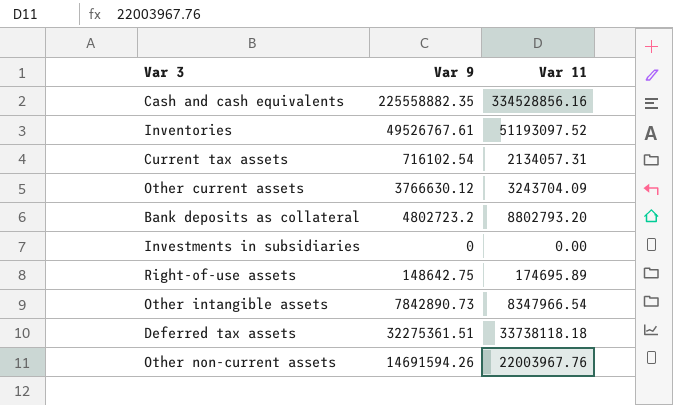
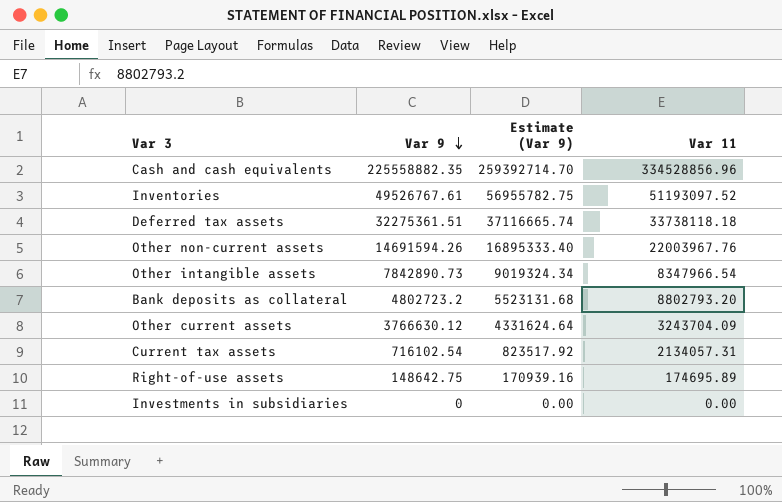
row order: none -> Var 9 descending
column Estimate (Var 9) | formula: none -> [Var 9] * 1.15
Cash and cash equivalents | Var 11: 334528856.16 -> 334528856.96

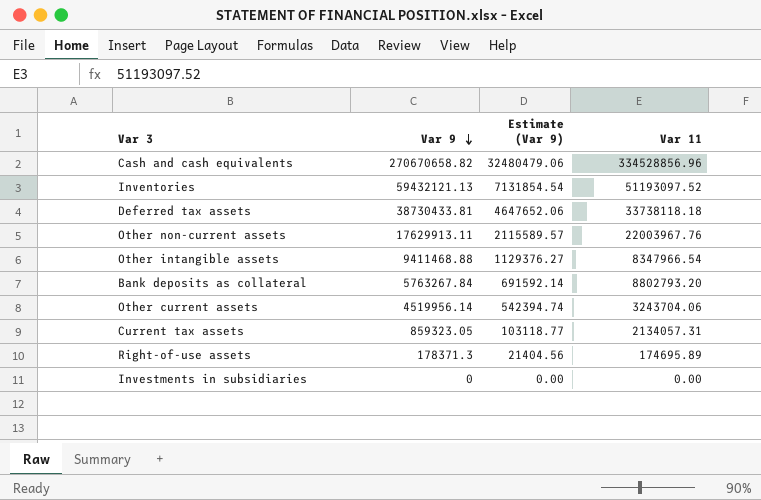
column Estimate (Var 9) | formula: [Var 9] * 1.15 -> [Var 9] * 0.12
Cash and cash equivalents | Var 9: 225558882.35 -> 270670658.82
Inventories | Var 9: 49526767.61 -> 59432121.13
Deferred tax assets | Var 9: 32275361.51 -> 38730433.81
Other non-current assets | Var 9: 14691594.26 -> 17629913.11
Other intangible assets | Var 9: 7842890.73 -> 9411468.88
Bank deposits as collateral | Var 9: 4802723.2 -> 5763267.84
Other current assets | Var 9: 3766630.12 -> 4519956.14
Other current assets | Var 11: 3243704.09 -> 3243704.06
Current tax assets | Var 9: 716102.54 -> 859323.05
Right-of-use assets | Var 9: 148642.75 -> 178371.3

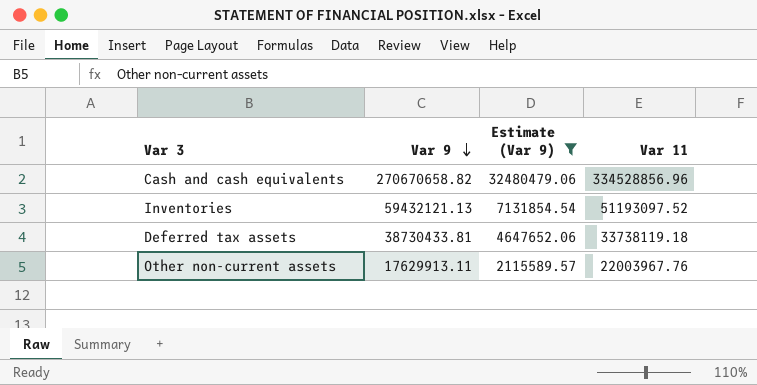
filter: none -> Estimate (Var 9) >= 2115589.57
Deferred tax assets | Var 11: 33738118.18 -> 33738119.18

